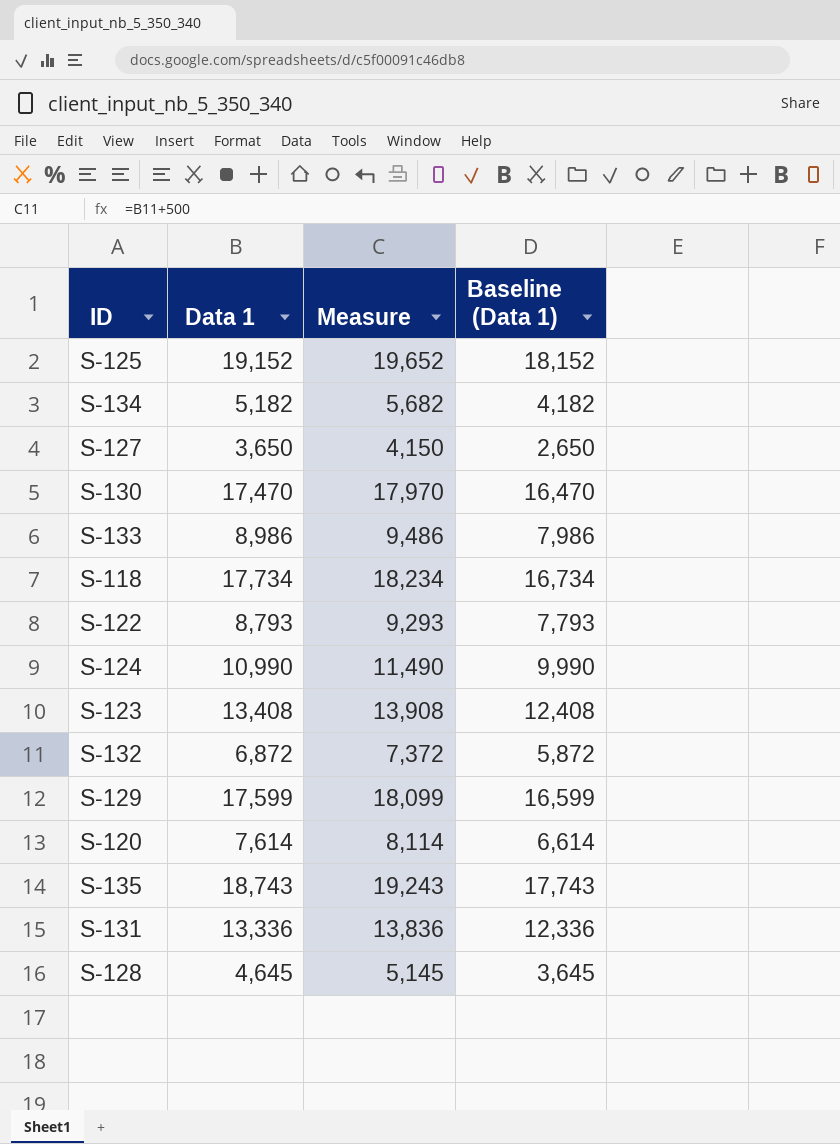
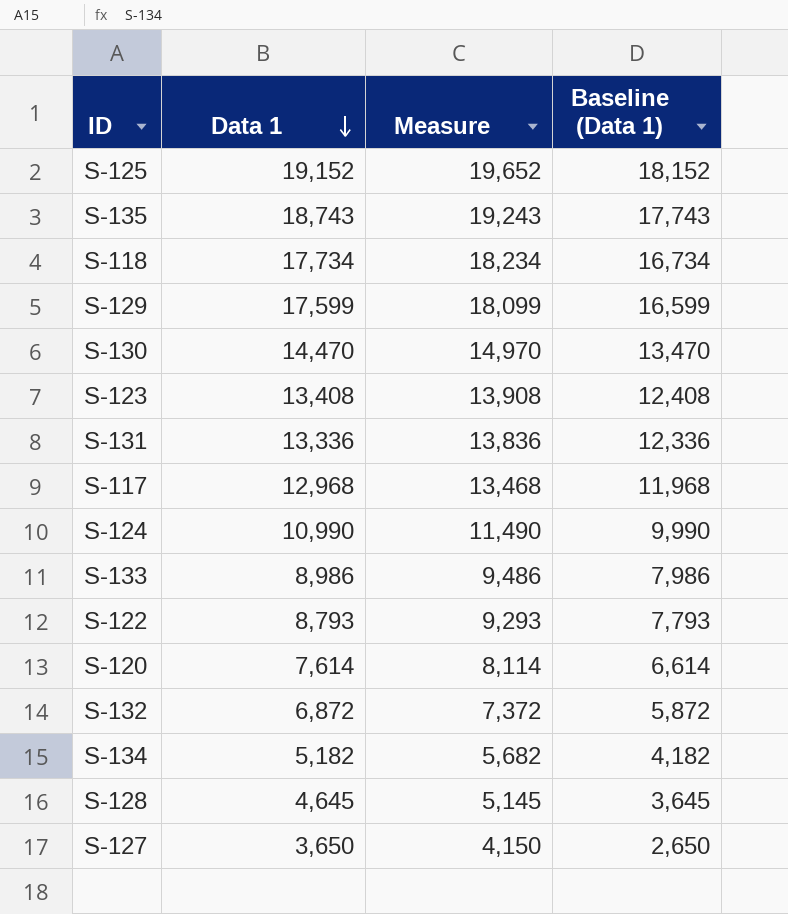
row order: none -> Data 1 descending
S-130 | Data 1: 17,470 -> 14,470
S-130 | Measure: 17,970 -> 14,970
S-130 | Baseline (Data 1): 16,470 -> 13,470
row S-117: none -> 12,968 | 13,468 | 11,968

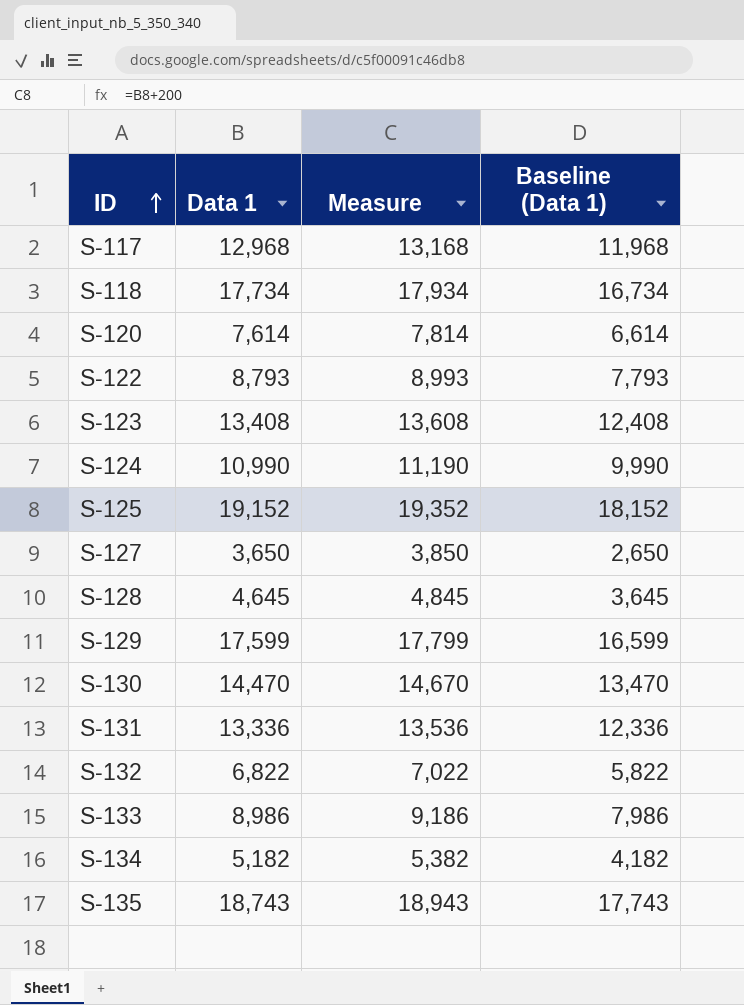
row order: Data 1 descending -> ID ascending
column Measure | formula: [Data 1] + 500 -> [Data 1] + 200
S-132 | Data 1: 6,872 -> 6,822
S-132 | Baseline (Data 1): 5,872 -> 5,822

